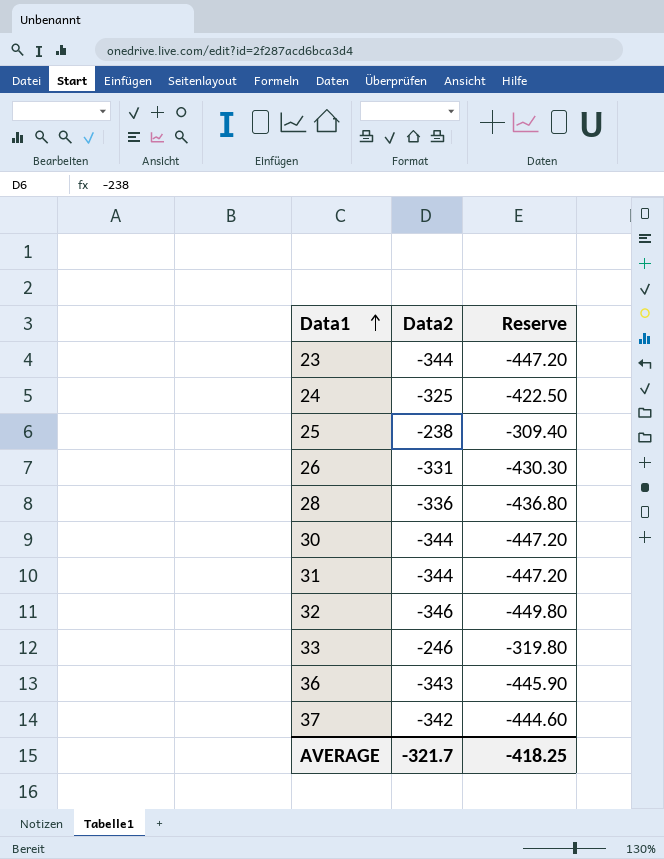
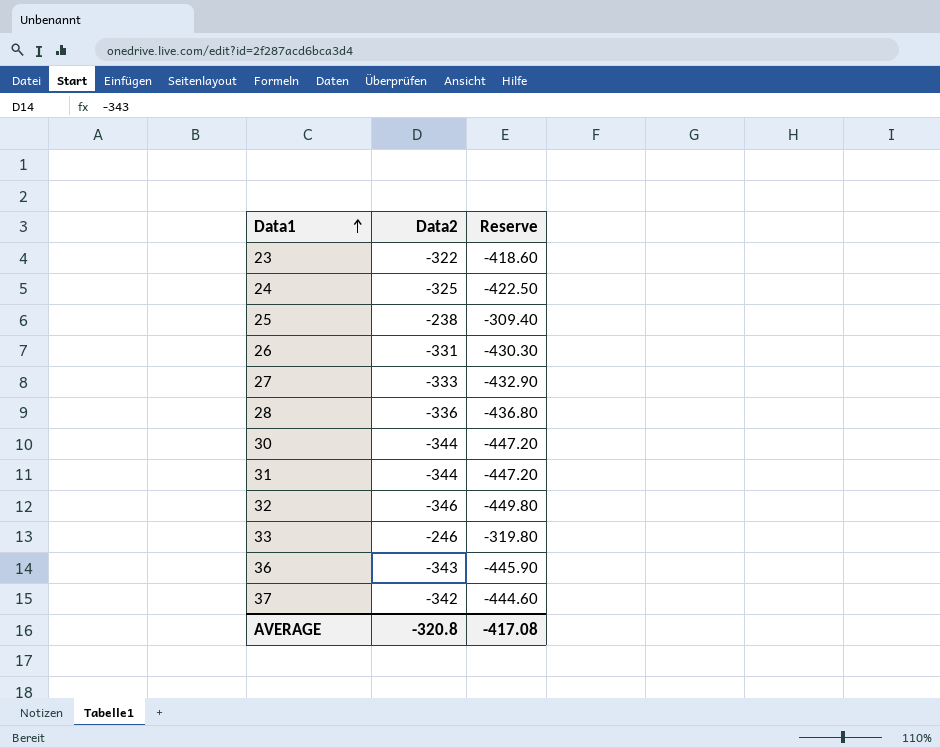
23 | Data2: -344 -> -322
23 | Reserve: -447.20 -> -418.60
row 27: none -> -333 | -432.90
AVERAGE | Data2: -321.7 -> -320.8
AVERAGE | Reserve: -418.25 -> -417.08

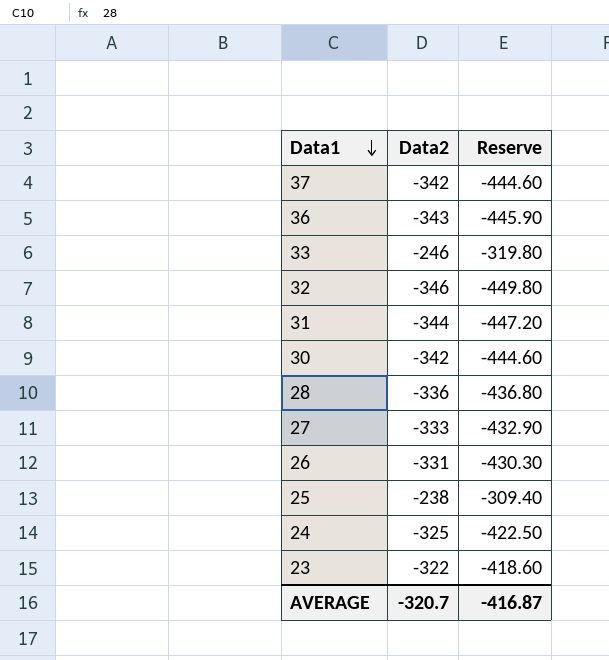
row order: Data1 ascending -> Data1 descending
30 | Data2: -344 -> -342
30 | Reserve: -447.20 -> -444.60
AVERAGE | Data2: -320.8 -> -320.7
AVERAGE | Reserve: -417.08 -> -416.87

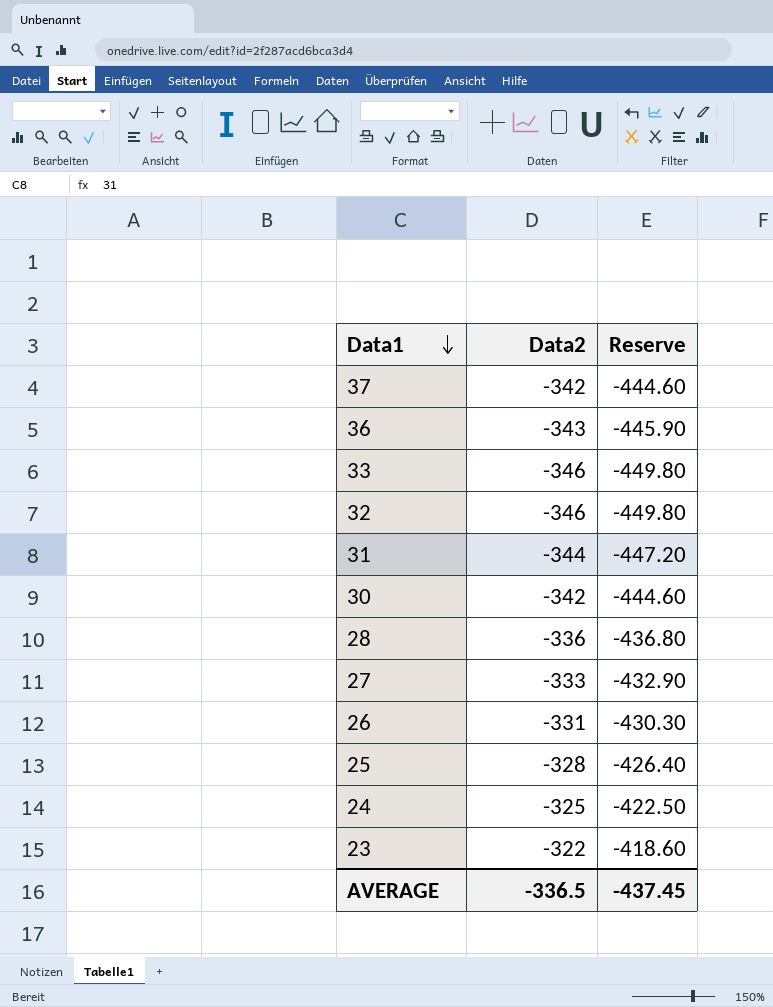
33 | Data2: -246 -> -346
33 | Reserve: -319.80 -> -449.80
25 | Data2: -238 -> -328
25 | Reserve: -309.40 -> -426.40
AVERAGE | Data2: -320.7 -> -336.5
AVERAGE | Reserve: -416.87 -> -437.45

